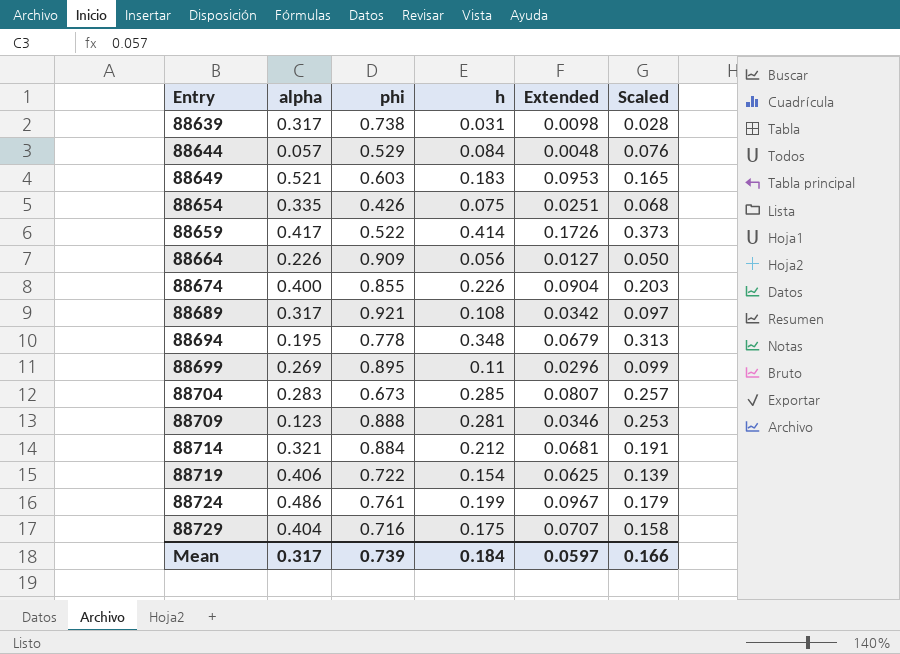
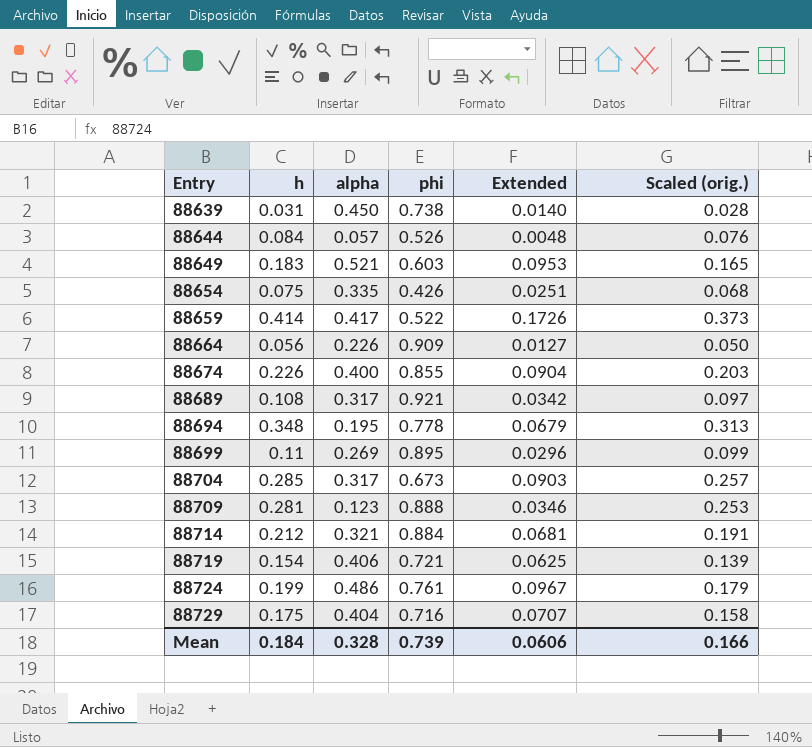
column h | position: 4 -> 2
column name: Scaled -> Scaled (orig.)
88639 | alpha: 0.317 -> 0.450
88639 | Extended: 0.0098 -> 0.0140
88644 | phi: 0.529 -> 0.526
88704 | alpha: 0.283 -> 0.317
88704 | Extended: 0.0807 -> 0.0903
88719 | phi: 0.722 -> 0.721
Mean | alpha: 0.317 -> 0.328
Mean | Extended: 0.0597 -> 0.0606

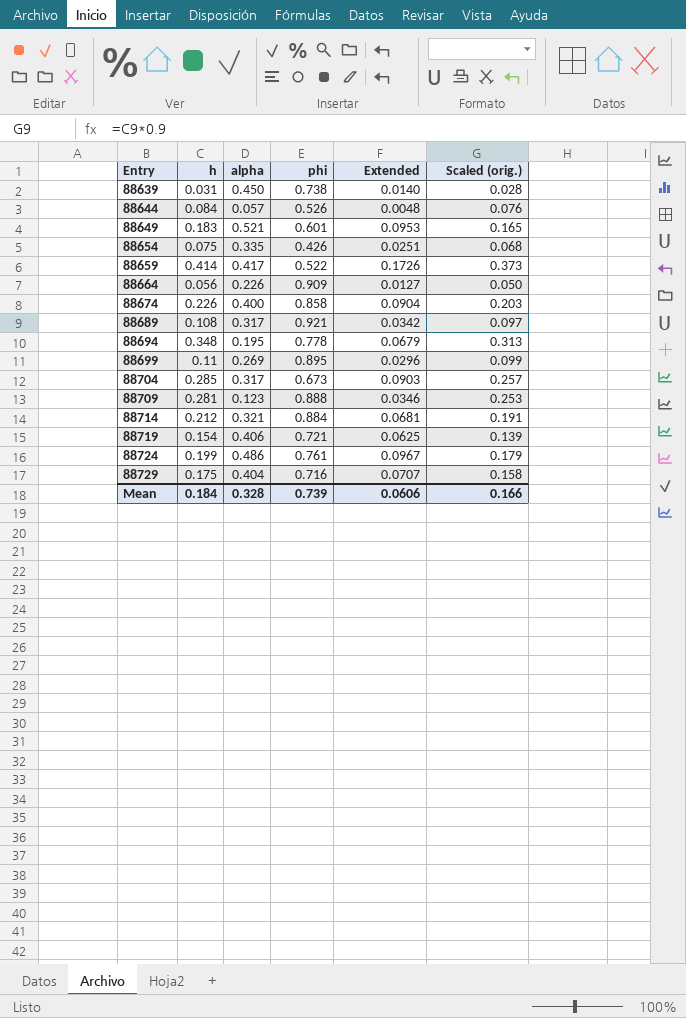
88649 | phi: 0.603 -> 0.601
88674 | phi: 0.855 -> 0.858

